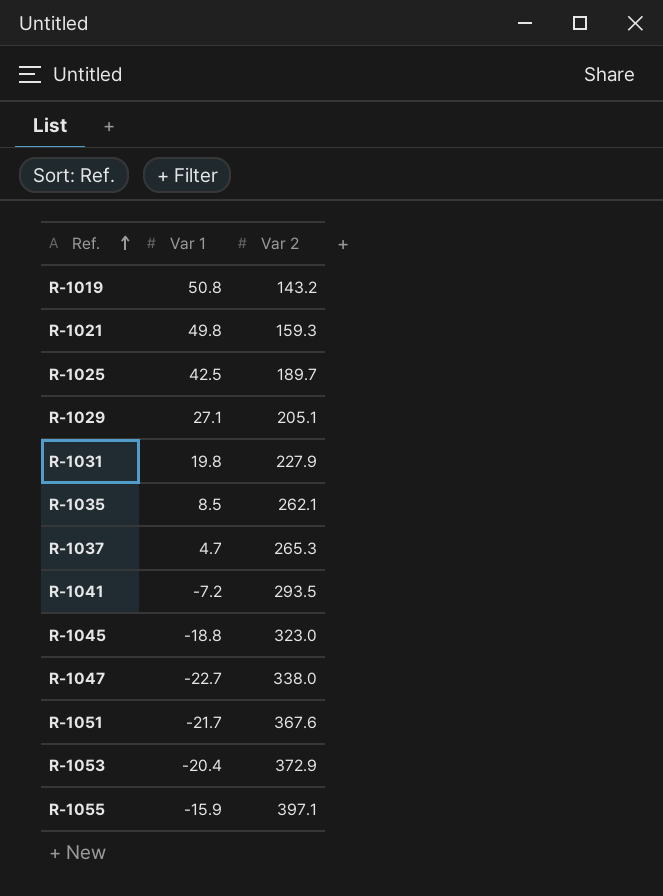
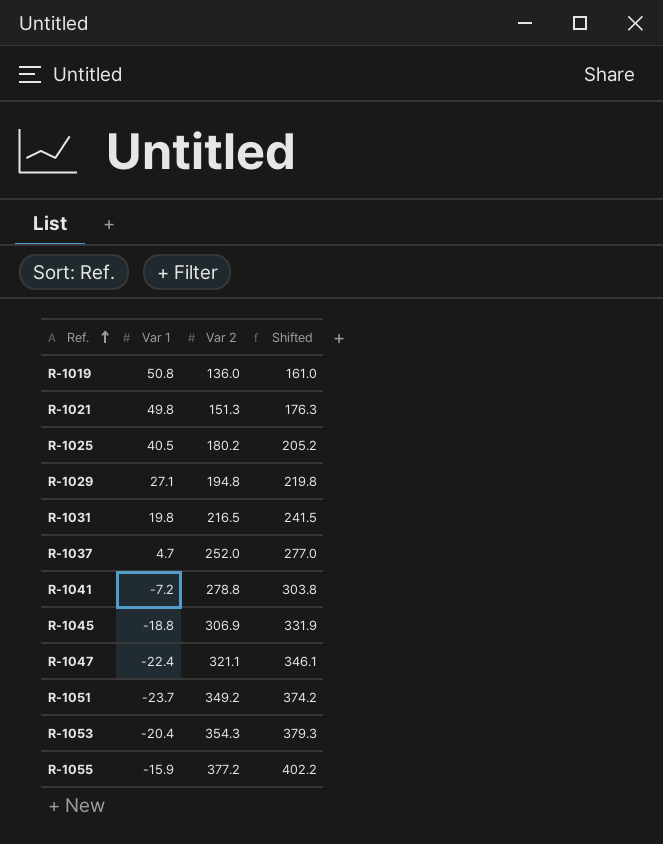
column Shifted | formula: none -> [Var 2] + 25
row R-1035: 8.5 | 262.1 -> none
R-1019 | Var 2: 143.2 -> 136.0
R-1021 | Var 2: 159.3 -> 151.3
R-1025 | Var 1: 42.5 -> 40.5
R-1025 | Var 2: 189.7 -> 180.2
R-1029 | Var 2: 205.1 -> 194.8
R-1031 | Var 2: 227.9 -> 216.5
R-1037 | Var 2: 265.3 -> 252.0
R-1041 | Var 2: 293.5 -> 278.8
R-1045 | Var 2: 323.0 -> 306.9
R-1047 | Var 1: -22.7 -> -22.4
R-1047 | Var 2: 338.0 -> 321.1
R-1051 | Var 1: -21.7 -> -23.7
R-1051 | Var 2: 367.6 -> 349.2
R-1053 | Var 2: 372.9 -> 354.3
R-1055 | Var 2: 397.1 -> 377.2

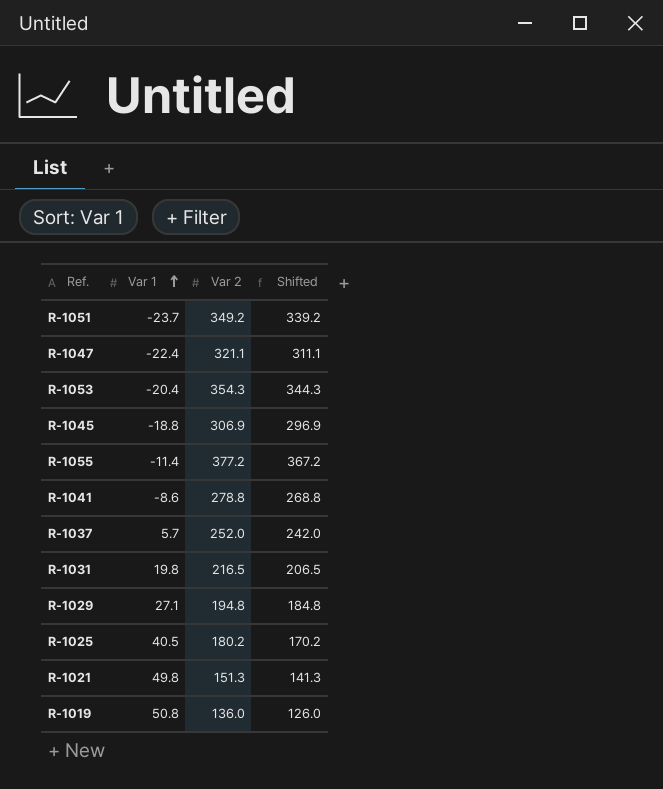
row order: Ref. ascending -> Var 1 ascending
column Shifted | formula: [Var 2] + 25 -> [Var 2] - 10
R-1055 | Var 1: -15.9 -> -11.4
R-1041 | Var 1: -7.2 -> -8.6
R-1037 | Var 1: 4.7 -> 5.7

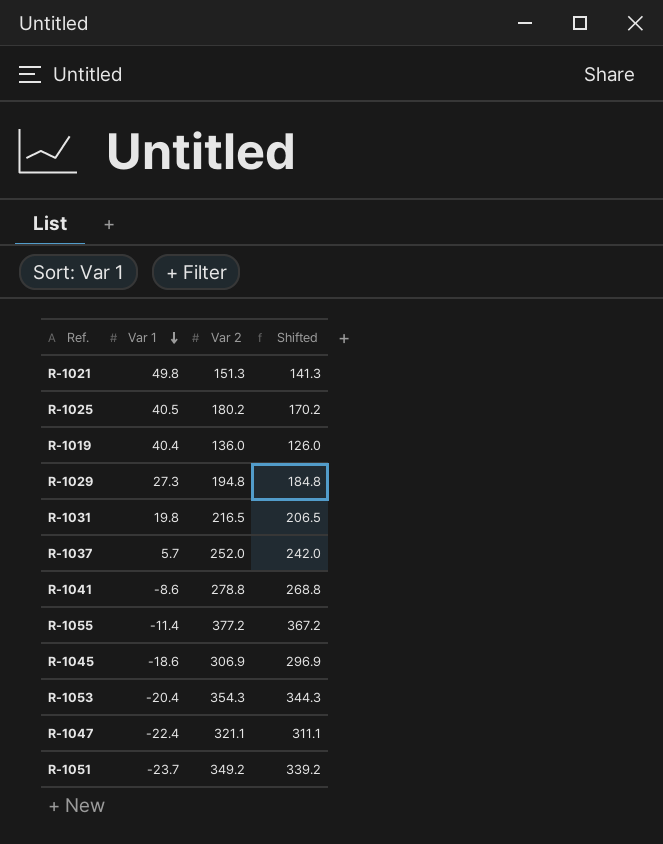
row order: Var 1 ascending -> Var 1 descending
R-1019 | Var 1: 50.8 -> 40.4
R-1029 | Var 1: 27.1 -> 27.3
R-1045 | Var 1: -18.8 -> -18.6

